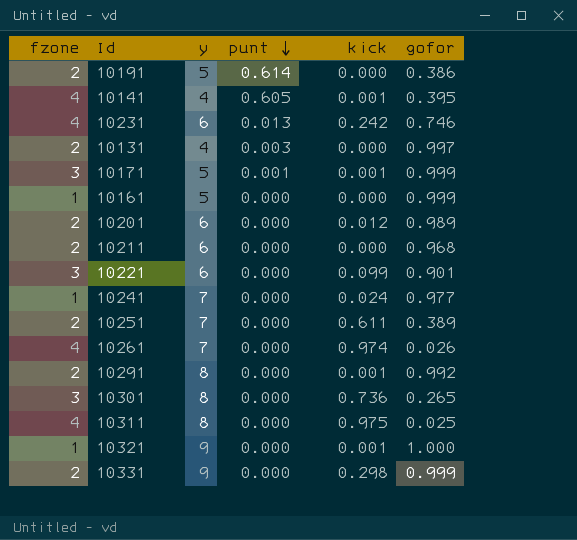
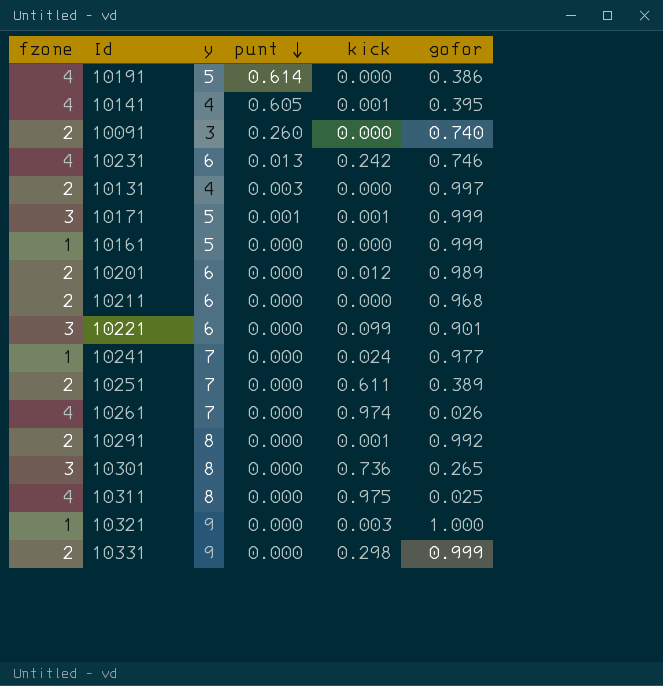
10191 | fzone: 2 -> 4
row 10091: none -> 2 | 3 | 0.260 | 0.000 | 0.740
10321 | kick: 0.001 -> 0.003

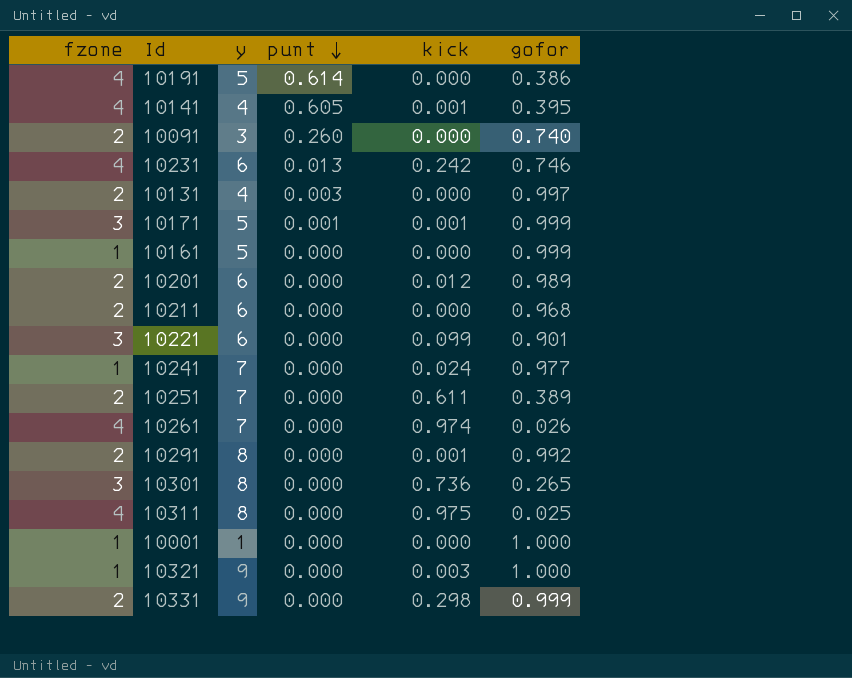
row 10001: none -> 1 | 1 | 0.000 | 0.000 | 1.000

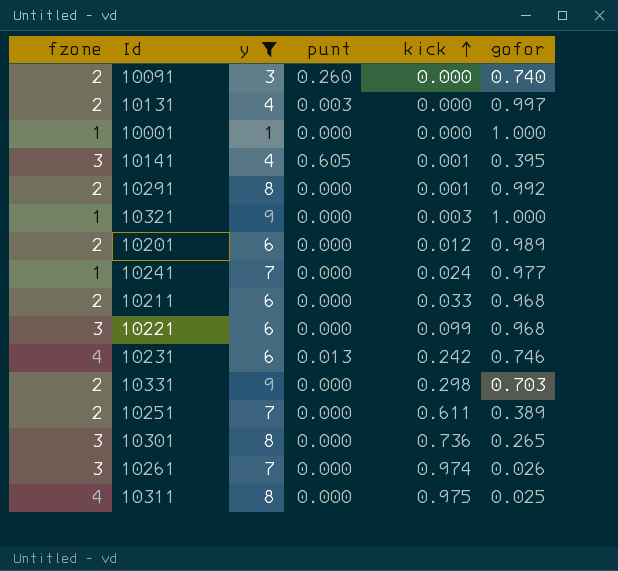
filter: none -> y != 5
row order: punt descending -> kick ascending
10141 | fzone: 4 -> 3
10211 | kick: 0.000 -> 0.033
10221 | gofor: 0.901 -> 0.968
10331 | gofor: 0.999 -> 0.703
10261 | fzone: 4 -> 3

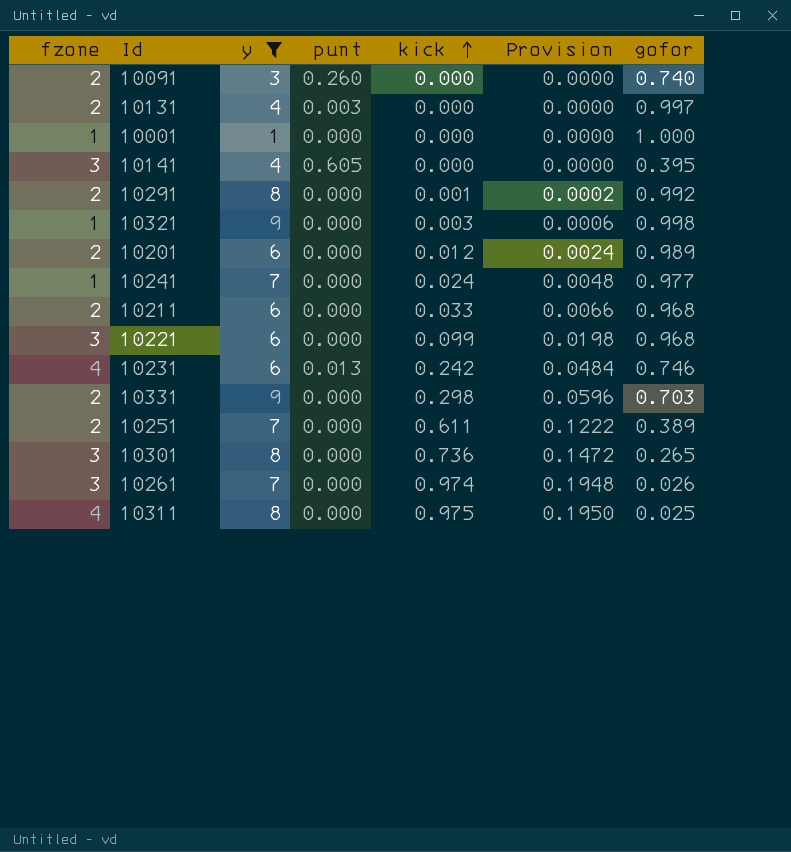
column Provision | formula: none -> [kick] * 0.2
10141 | kick: 0.001 -> 0.000
10321 | gofor: 1.000 -> 0.998

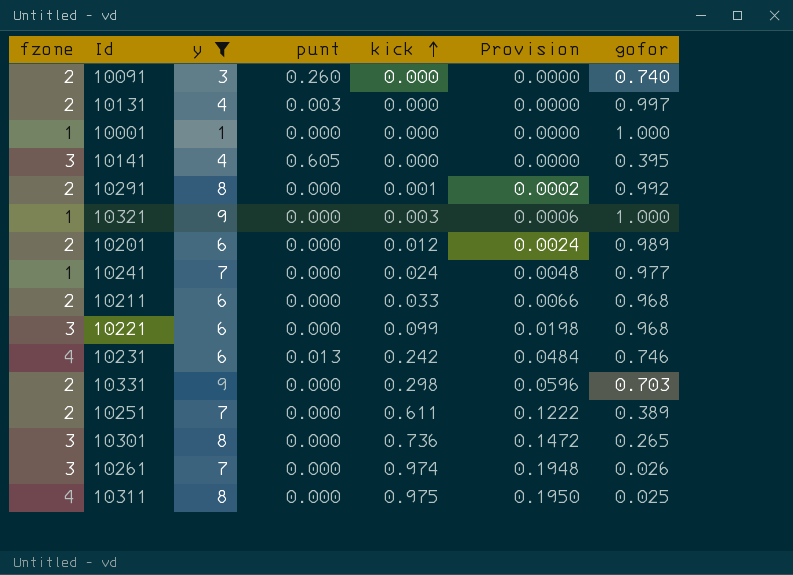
10321 | gofor: 0.998 -> 1.000

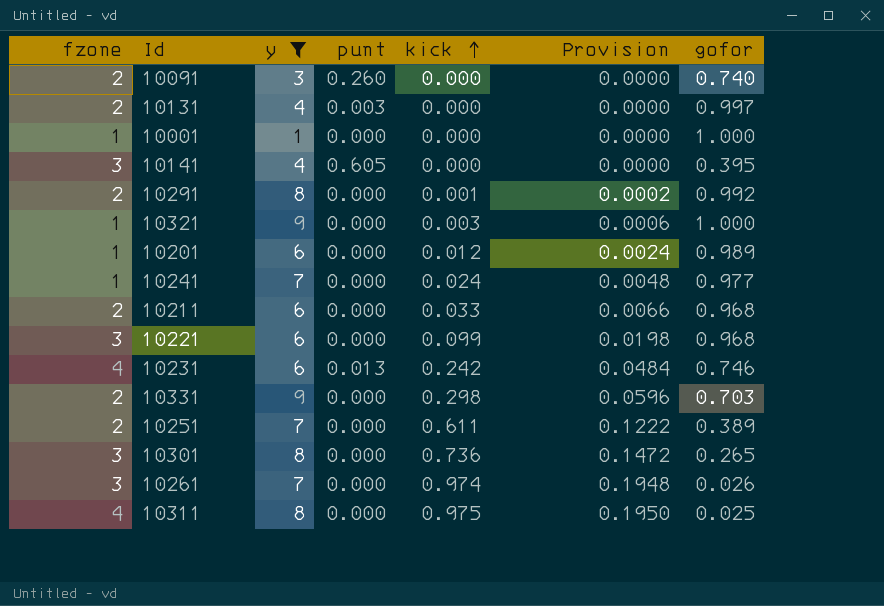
10201 | fzone: 2 -> 1

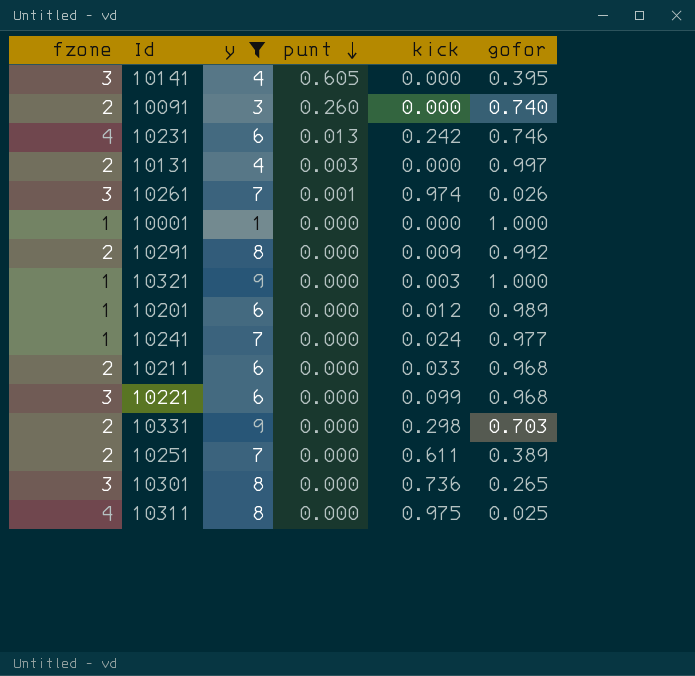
row order: kick ascending -> punt descending
column Provision | formula: [kick] * 0.2 -> none
10261 | punt: 0.000 -> 0.001
10291 | kick: 0.001 -> 0.009

